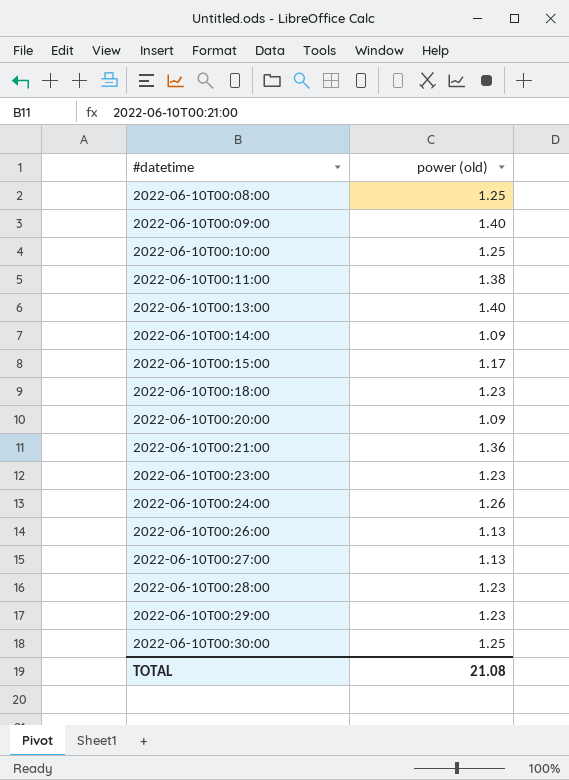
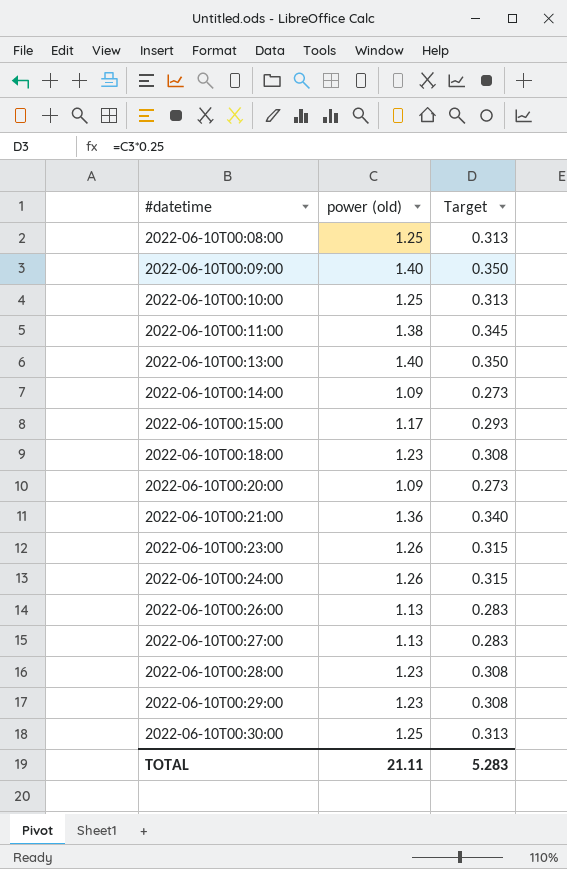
column Target | formula: none -> [power (old)] * 0.25
2022-06-10T00:23:00 | power (old): 1.23 -> 1.26
TOTAL | power (old): 21.08 -> 21.11

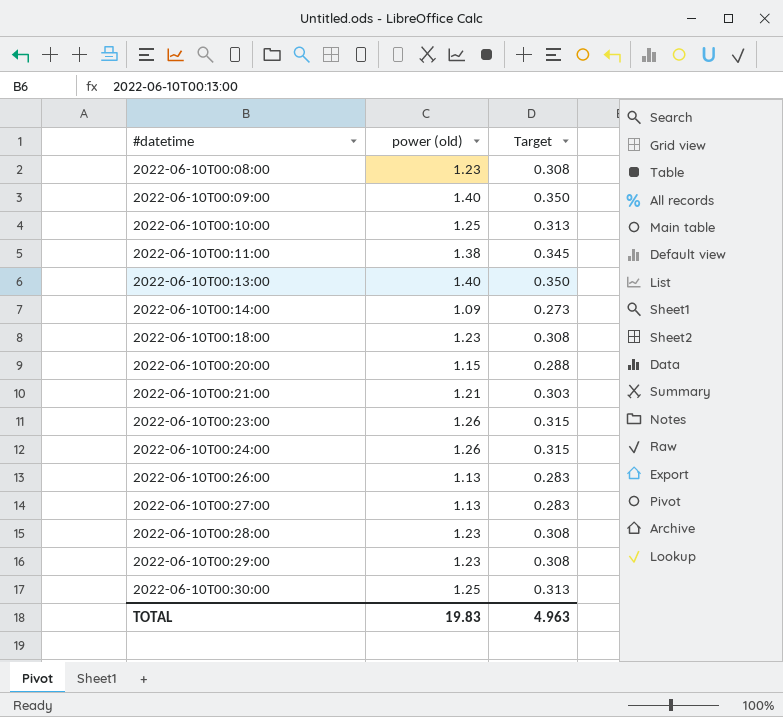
row 2022-06-10T00:15:00: 1.17 | 0.293 -> none
2022-06-10T00:08:00 | power (old): 1.25 -> 1.23
2022-06-10T00:08:00 | Target: 0.313 -> 0.308
2022-06-10T00:20:00 | power (old): 1.09 -> 1.15
2022-06-10T00:20:00 | Target: 0.273 -> 0.288
2022-06-10T00:21:00 | power (old): 1.36 -> 1.21
2022-06-10T00:21:00 | Target: 0.340 -> 0.303
TOTAL | power (old): 21.11 -> 19.83
TOTAL | Target: 5.283 -> 4.963

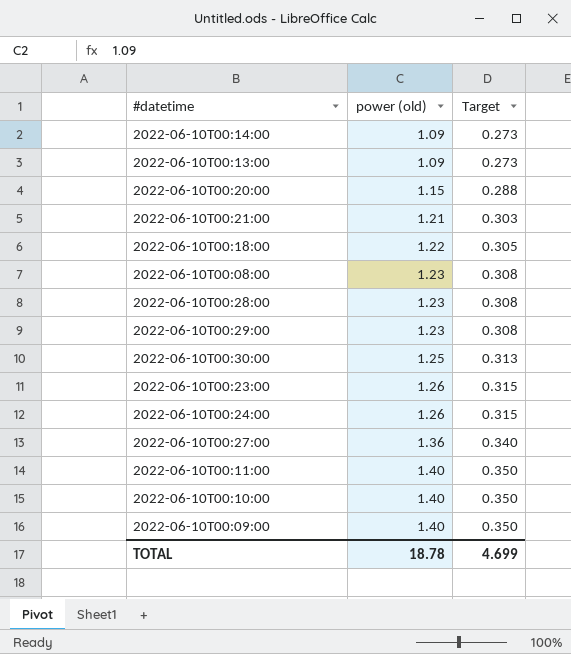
row order: #datetime ascending -> power (old) ascending
row 2022-06-10T00:26:00: 1.13 | 0.283 -> none
2022-06-10T00:13:00 | power (old): 1.40 -> 1.09
2022-06-10T00:13:00 | Target: 0.350 -> 0.273
2022-06-10T00:18:00 | power (old): 1.23 -> 1.22
2022-06-10T00:18:00 | Target: 0.308 -> 0.305
2022-06-10T00:27:00 | power (old): 1.13 -> 1.36
2022-06-10T00:27:00 | Target: 0.283 -> 0.340
2022-06-10T00:11:00 | power (old): 1.38 -> 1.40
2022-06-10T00:11:00 | Target: 0.345 -> 0.350
2022-06-10T00:10:00 | power (old): 1.25 -> 1.40
2022-06-10T00:10:00 | Target: 0.313 -> 0.350
TOTAL | power (old): 19.83 -> 18.78
TOTAL | Target: 4.963 -> 4.699

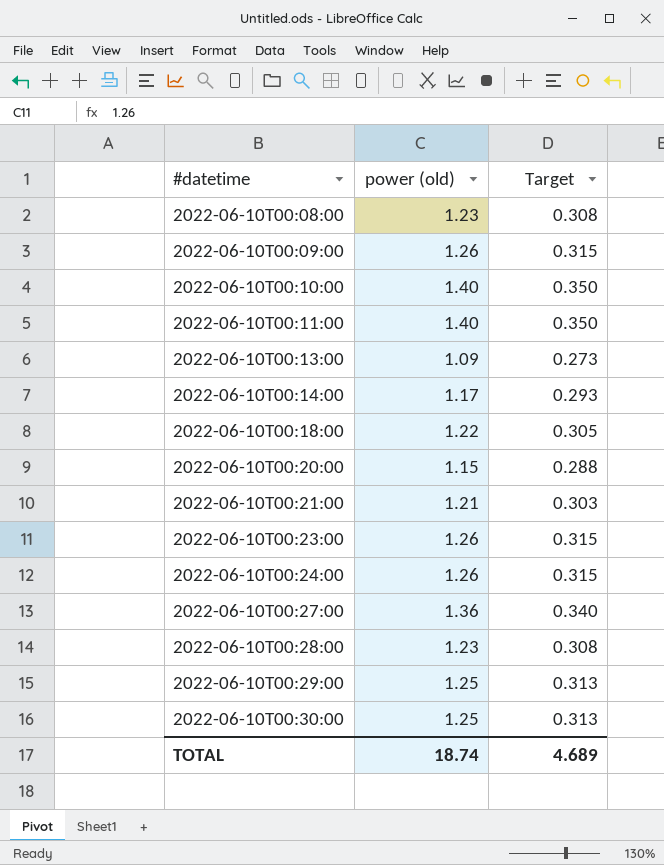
row order: power (old) ascending -> #datetime ascending
2022-06-10T00:09:00 | power (old): 1.40 -> 1.26
2022-06-10T00:09:00 | Target: 0.350 -> 0.315
2022-06-10T00:14:00 | power (old): 1.09 -> 1.17
2022-06-10T00:14:00 | Target: 0.273 -> 0.293
2022-06-10T00:29:00 | power (old): 1.23 -> 1.25
2022-06-10T00:29:00 | Target: 0.308 -> 0.313
TOTAL | power (old): 18.78 -> 18.74
TOTAL | Target: 4.699 -> 4.689

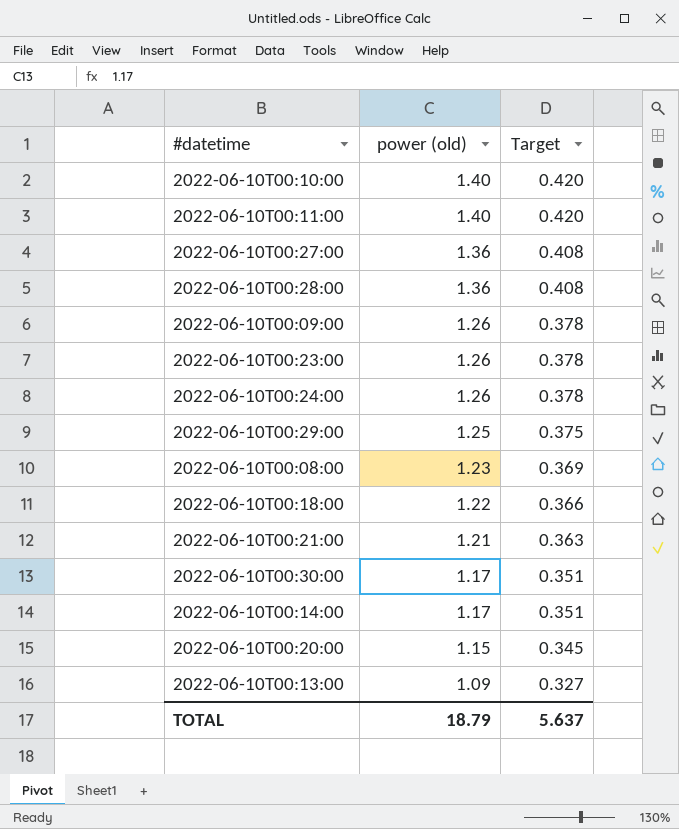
row order: #datetime ascending -> power (old) descending
column Target | formula: [power (old)] * 0.25 -> [power (old)] * 0.3
2022-06-10T00:28:00 | power (old): 1.23 -> 1.36
2022-06-10T00:30:00 | power (old): 1.25 -> 1.17
TOTAL | power (old): 18.74 -> 18.79
TOTAL | Target: 4.689 -> 5.637

